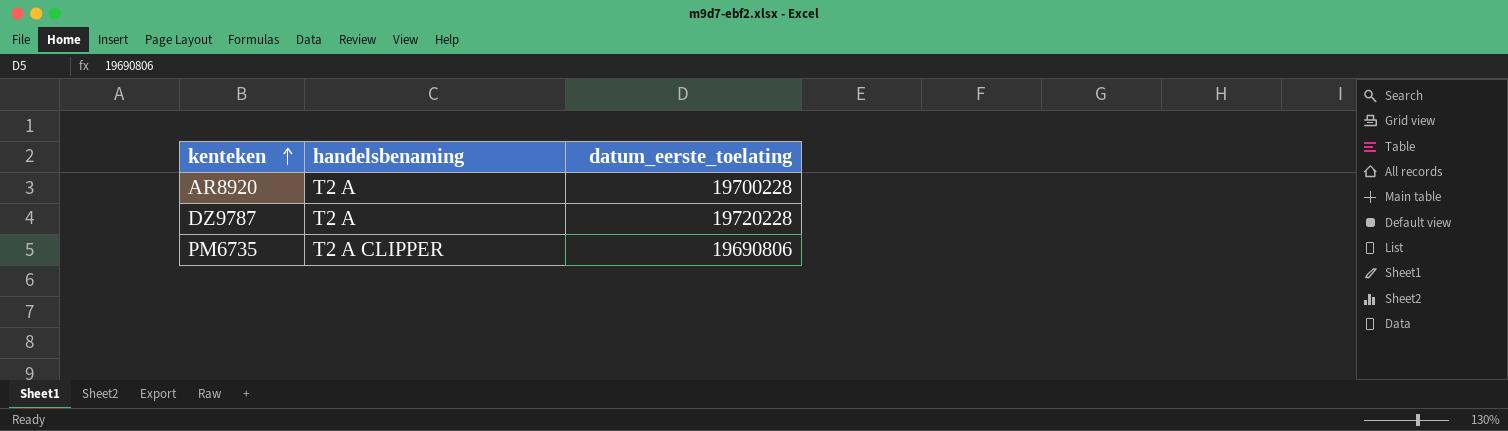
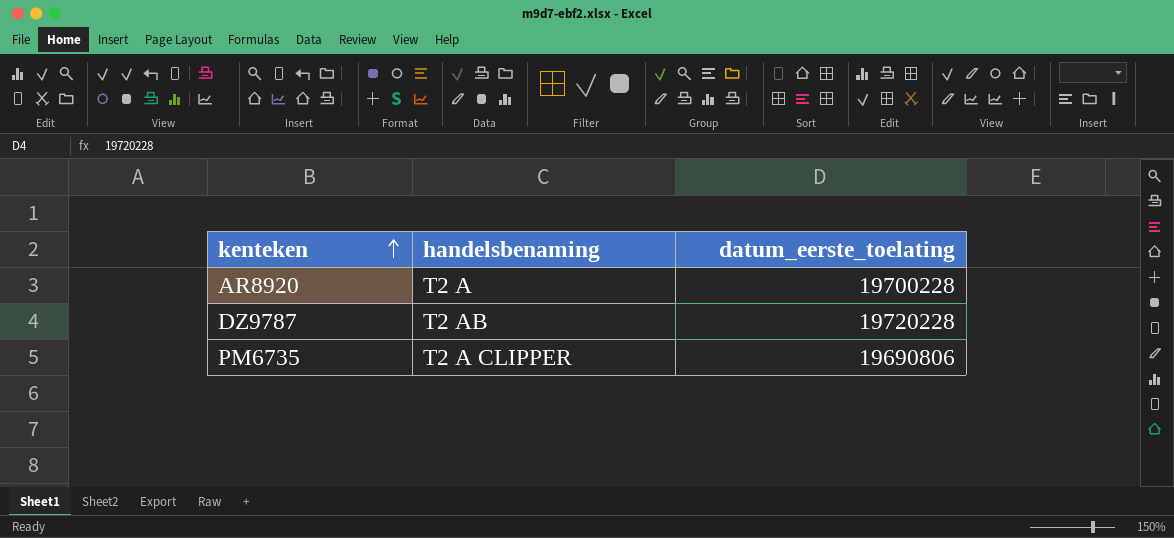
DZ9787 | handelsbenaming: T2 A -> T2 AB

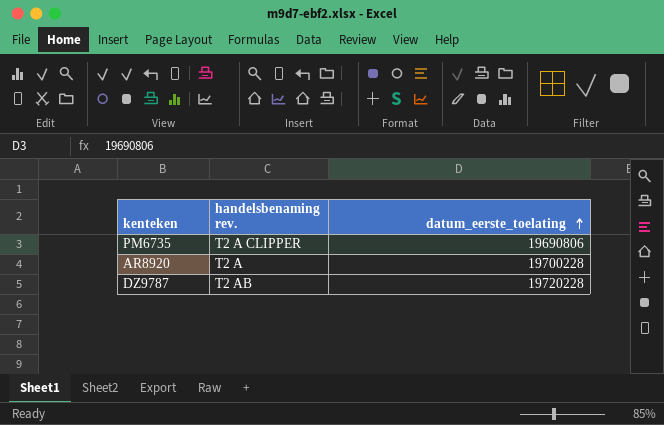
row order: kenteken ascending -> datum_eerste_toelating ascending
column name: handelsbenaming -> handelsbenaming rev.

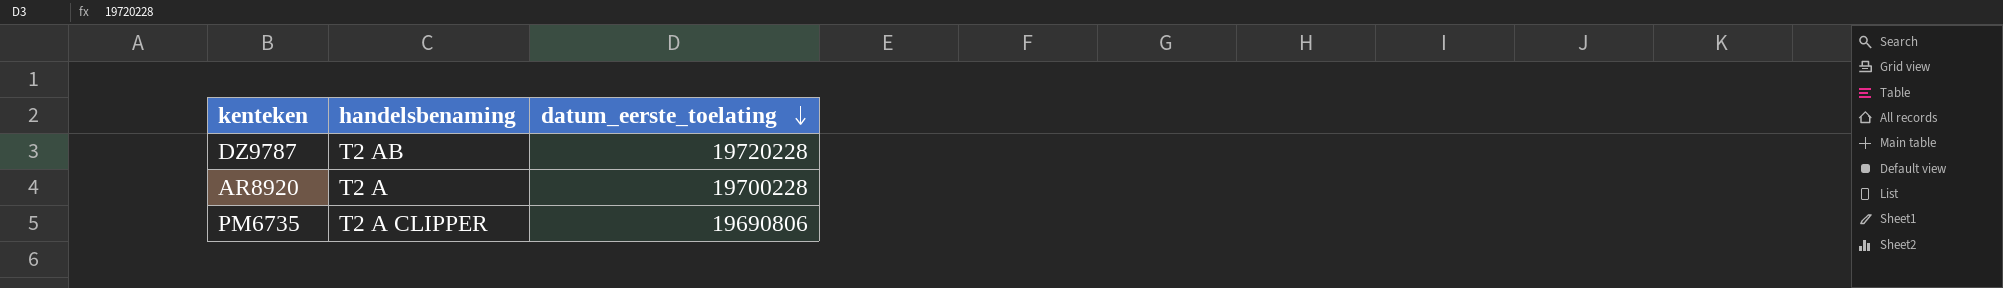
row order: datum_eerste_toelating ascending -> datum_eerste_toelating descending
column name: handelsbenaming rev. -> handelsbenaming

